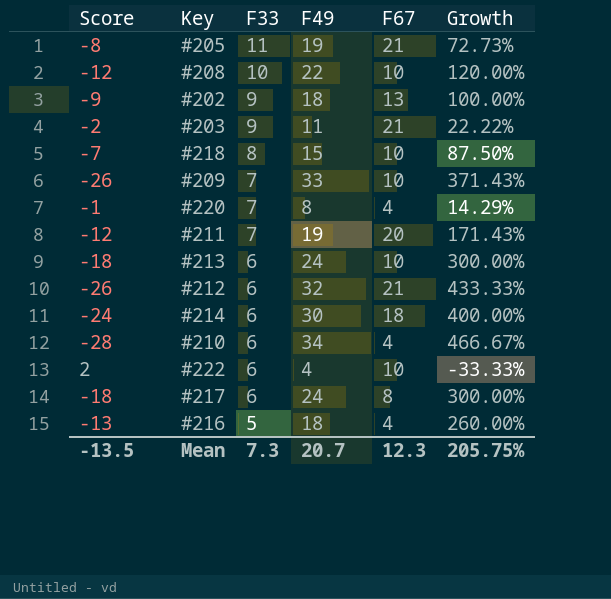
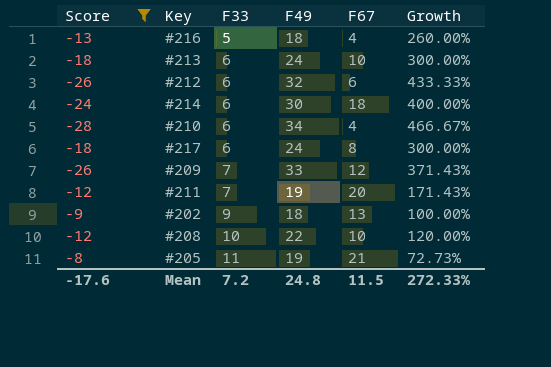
filter: none -> Score <= -8
row order: F33 descending -> F33 ascending
#212 | F67: 21 -> 6
#209 | F67: 10 -> 12
Mean | Score: -13.5 -> -17.6
Mean | F33: 7.3 -> 7.2
Mean | F49: 20.7 -> 24.8
Mean | F67: 12.3 -> 11.5
Mean | Growth: 205.75% -> 272.33%

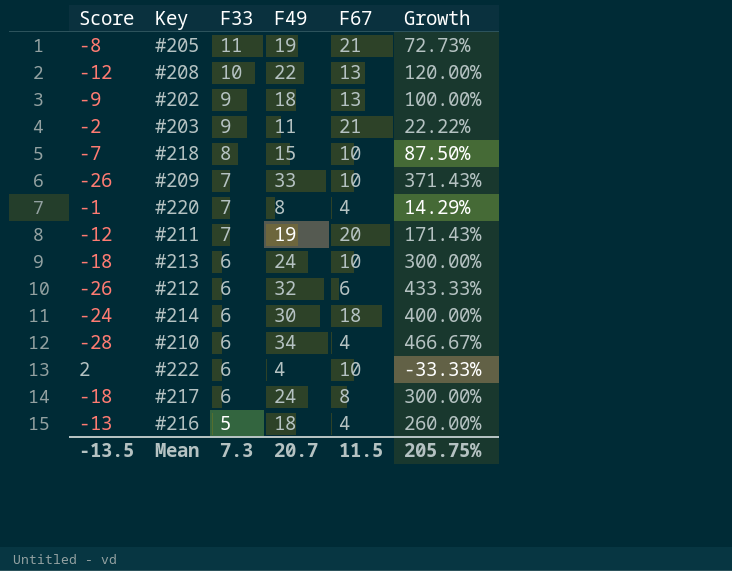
filter: Score <= -8 -> none
row order: F33 ascending -> F33 descending
#208 | F67: 10 -> 13
#209 | F67: 12 -> 10
Mean | Score: -17.6 -> -13.5
Mean | F33: 7.2 -> 7.3
Mean | F49: 24.8 -> 20.7
Mean | Growth: 272.33% -> 205.75%

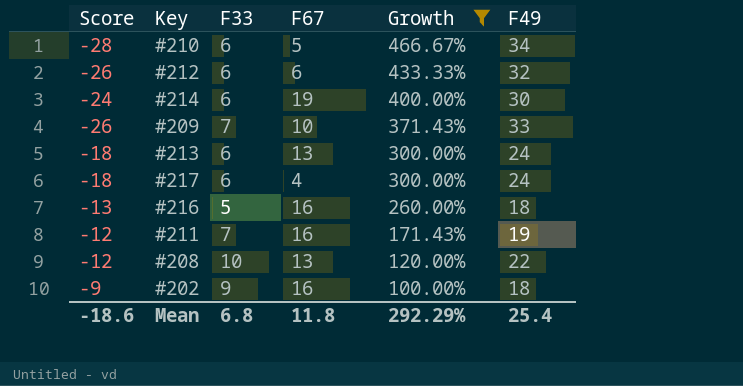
filter: none -> Growth >= 100.00%
row order: F33 descending -> Growth descending
column F49 | position: 4 -> 6
#210 | F67: 4 -> 5
#214 | F67: 18 -> 19
#213 | F67: 10 -> 13
#217 | F67: 8 -> 4
#216 | F67: 4 -> 16
#211 | F67: 20 -> 16
#202 | F67: 13 -> 16
Mean | Score: -13.5 -> -18.6
Mean | F33: 7.3 -> 6.8
Mean | F67: 11.5 -> 11.8
Mean | Growth: 205.75% -> 292.29%
Mean | F49: 20.7 -> 25.4

